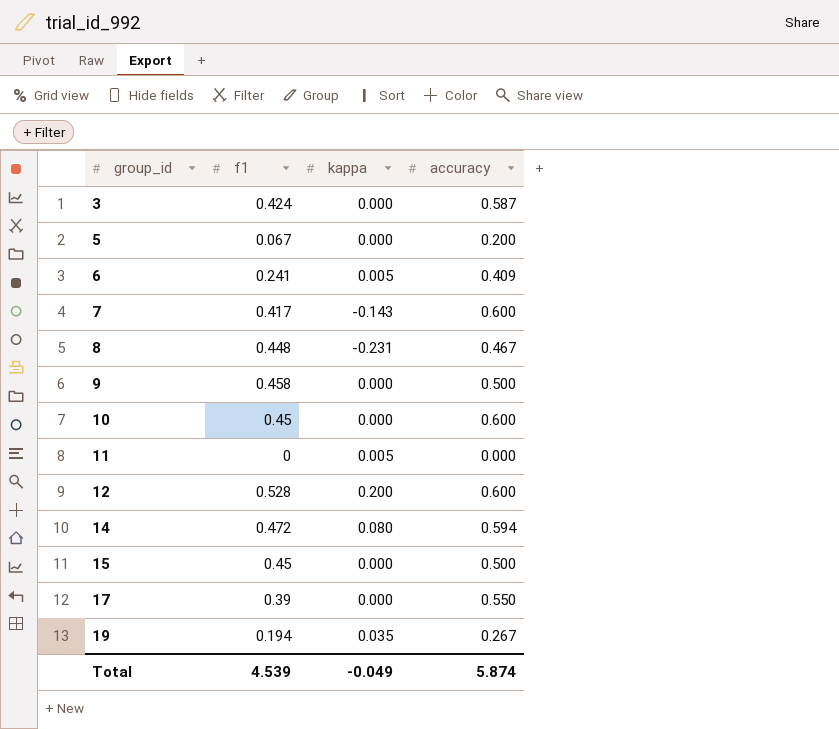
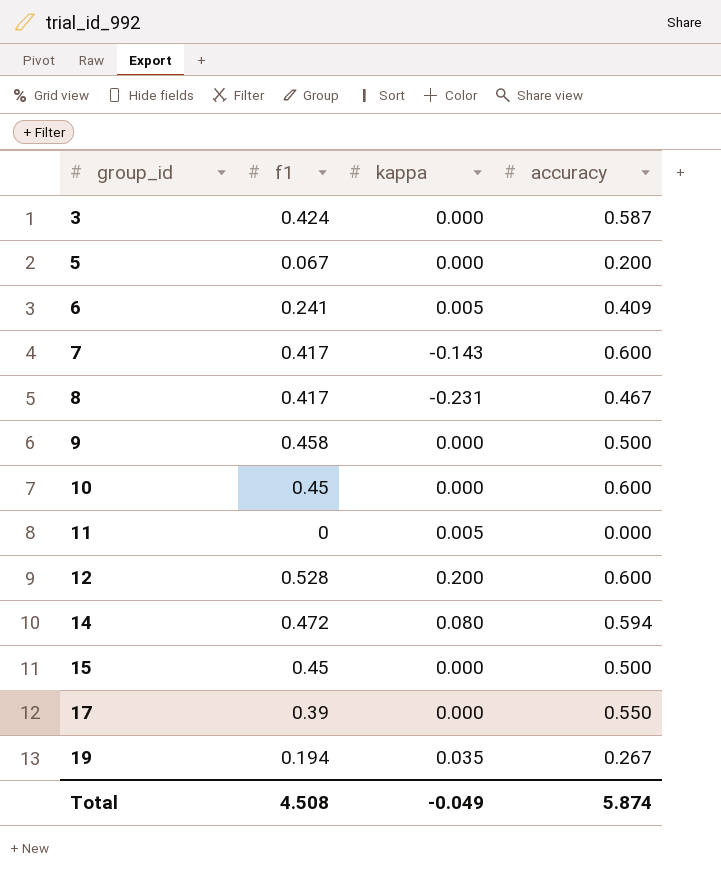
8 | f1: 0.448 -> 0.417
Total | f1: 4.539 -> 4.508

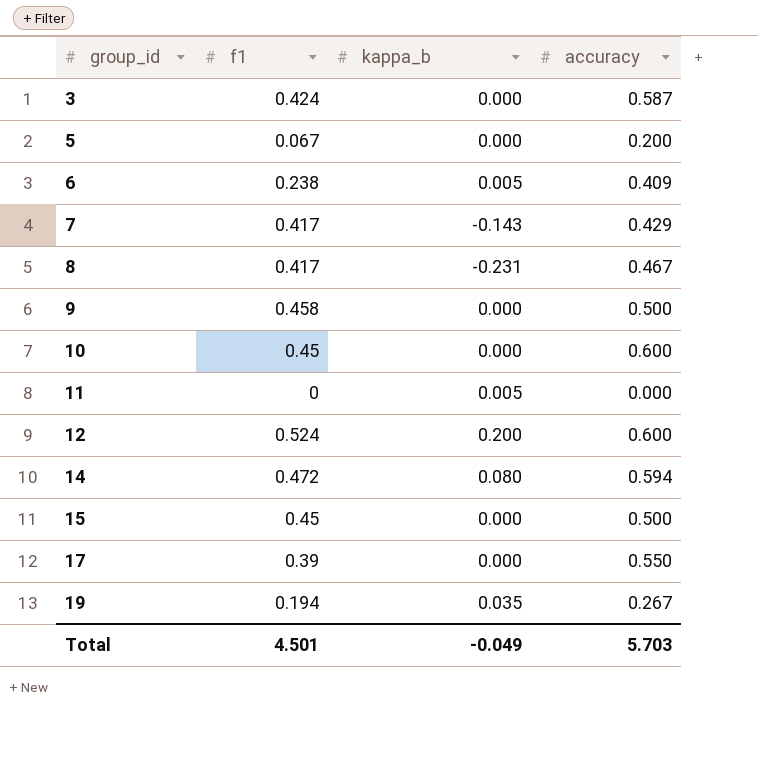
column name: kappa -> kappa_b
6 | f1: 0.241 -> 0.238
7 | accuracy: 0.600 -> 0.429
12 | f1: 0.528 -> 0.524
Total | f1: 4.508 -> 4.501
Total | accuracy: 5.874 -> 5.703

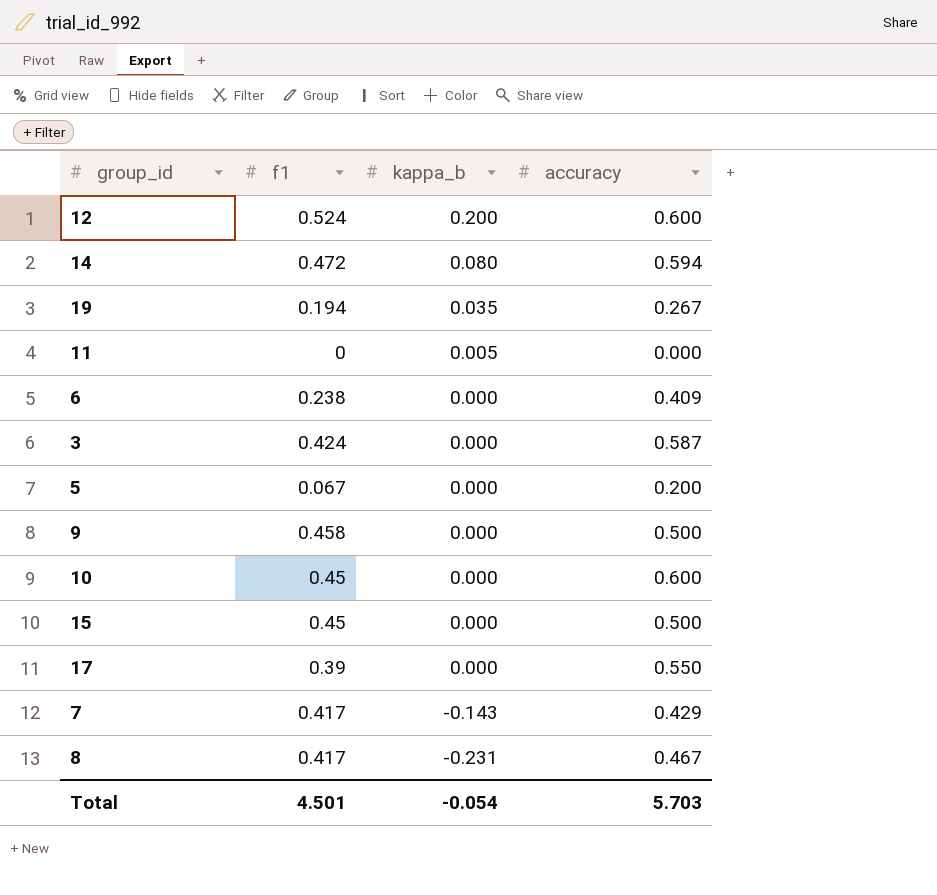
row order: group_id ascending -> kappa_b descending
6 | kappa_b: 0.005 -> 0.000
Total | kappa_b: -0.049 -> -0.054

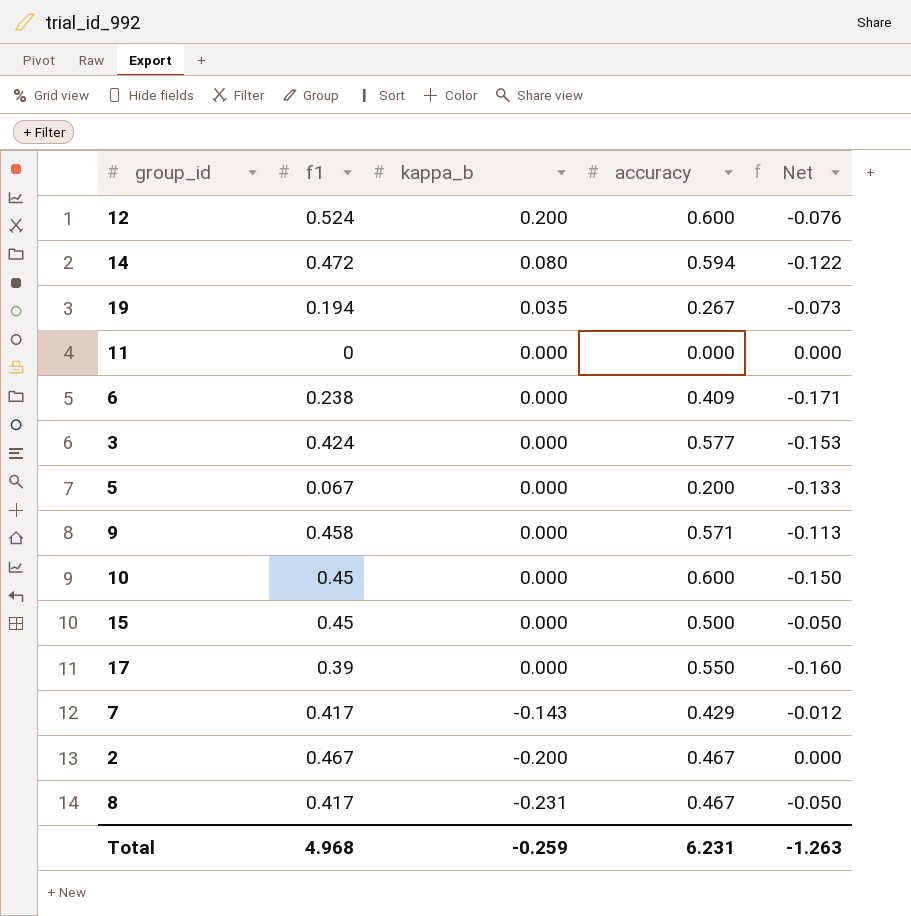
column Net | formula: none -> [f1] - [accuracy]
11 | kappa_b: 0.005 -> 0.000
3 | accuracy: 0.587 -> 0.577
9 | accuracy: 0.500 -> 0.571
row 2: none -> 0.467 | -0.200 | 0.467 | 0.000
Total | f1: 4.501 -> 4.968
Total | kappa_b: -0.054 -> -0.259
Total | accuracy: 5.703 -> 6.231

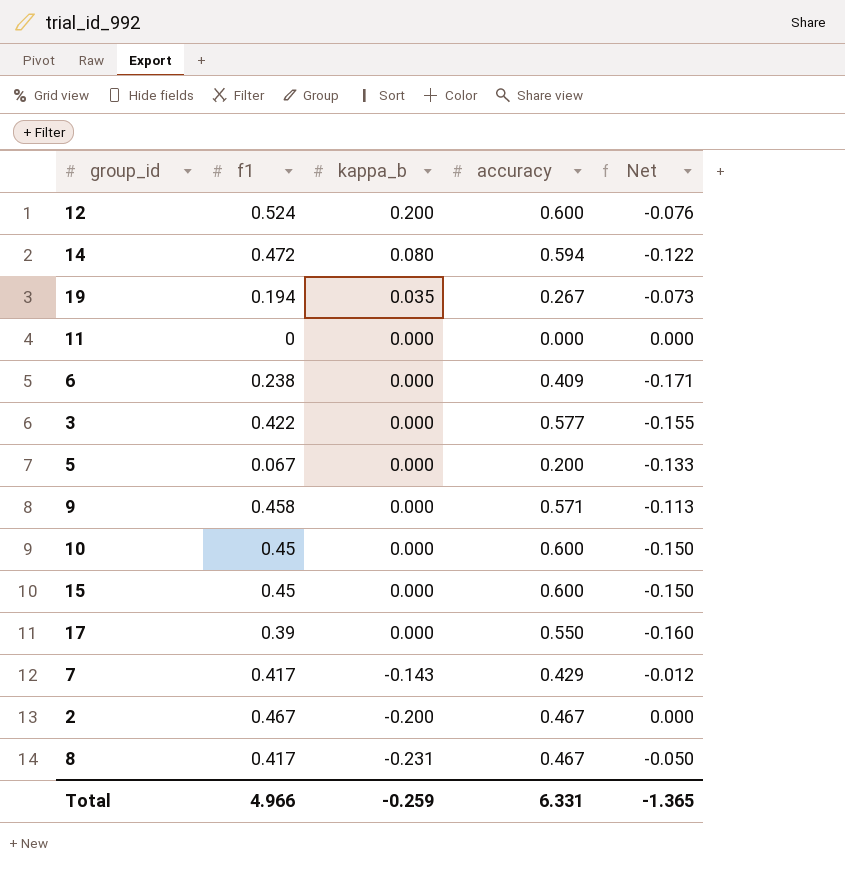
3 | f1: 0.424 -> 0.422
3 | Net: -0.153 -> -0.155
15 | accuracy: 0.500 -> 0.600
15 | Net: -0.050 -> -0.150
Total | f1: 4.968 -> 4.966
Total | accuracy: 6.231 -> 6.331
Total | Net: -1.263 -> -1.365

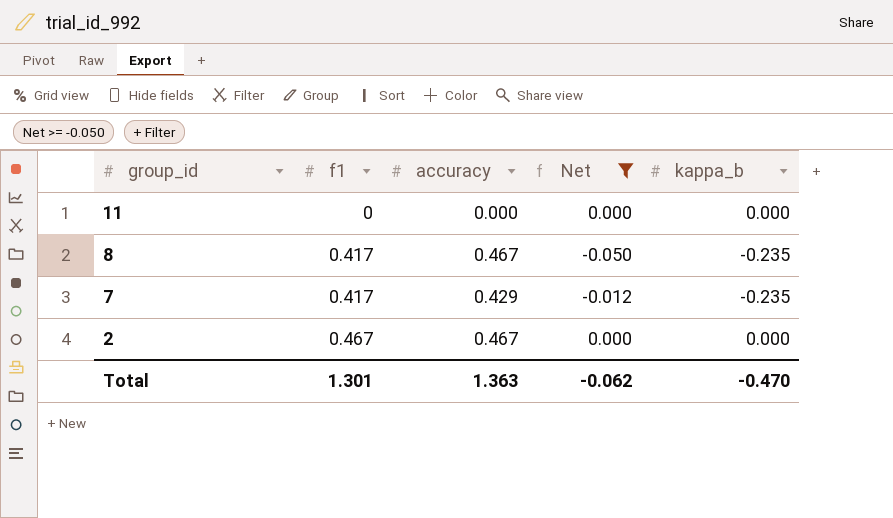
filter: none -> Net >= -0.050
row order: kappa_b descending -> group_id descending
column kappa_b | position: 3 -> 5
8 | kappa_b: -0.231 -> -0.235
7 | kappa_b: -0.143 -> -0.235
2 | kappa_b: -0.200 -> 0.000
Total | f1: 4.966 -> 1.301
Total | accuracy: 6.331 -> 1.363
Total | Net: -1.365 -> -0.062
Total | kappa_b: -0.259 -> -0.470

